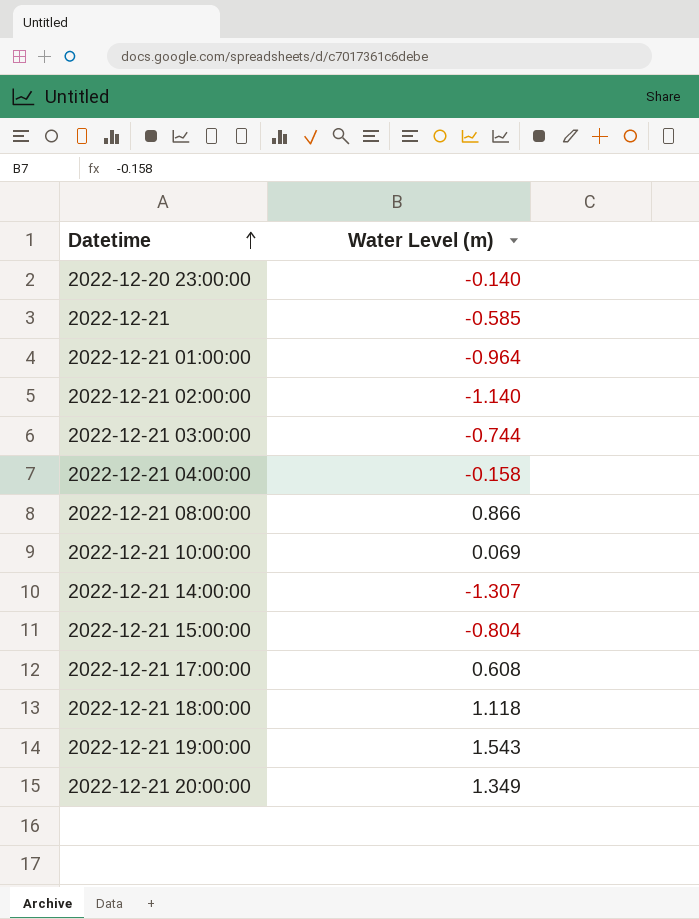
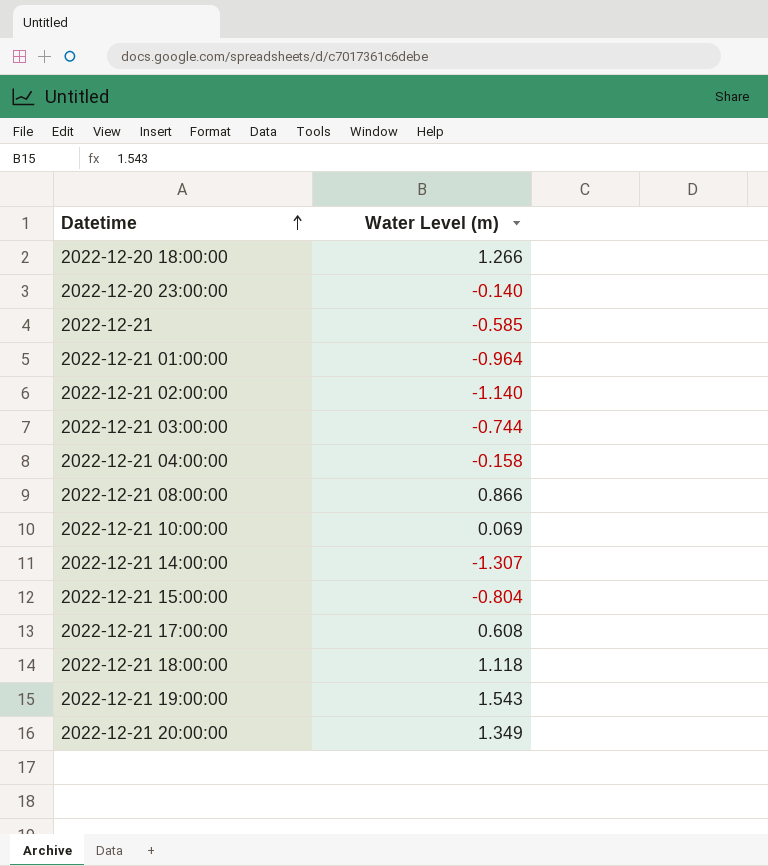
row 2022-12-20 18:00:00: none -> 1.266

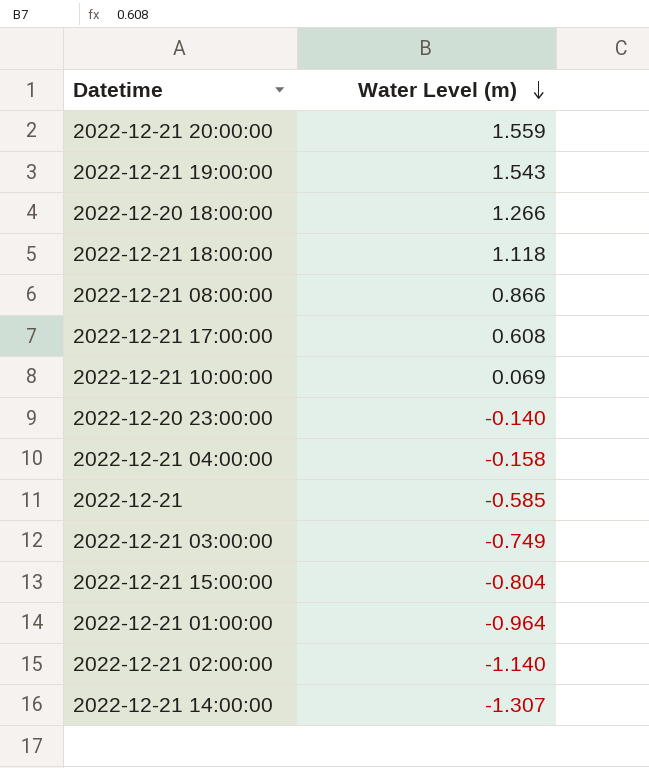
row order: Datetime ascending -> Water Level (m) descending
2022-12-21 20:00:00 | Water Level (m): 1.349 -> 1.559
2022-12-21 03:00:00 | Water Level (m): -0.744 -> -0.749

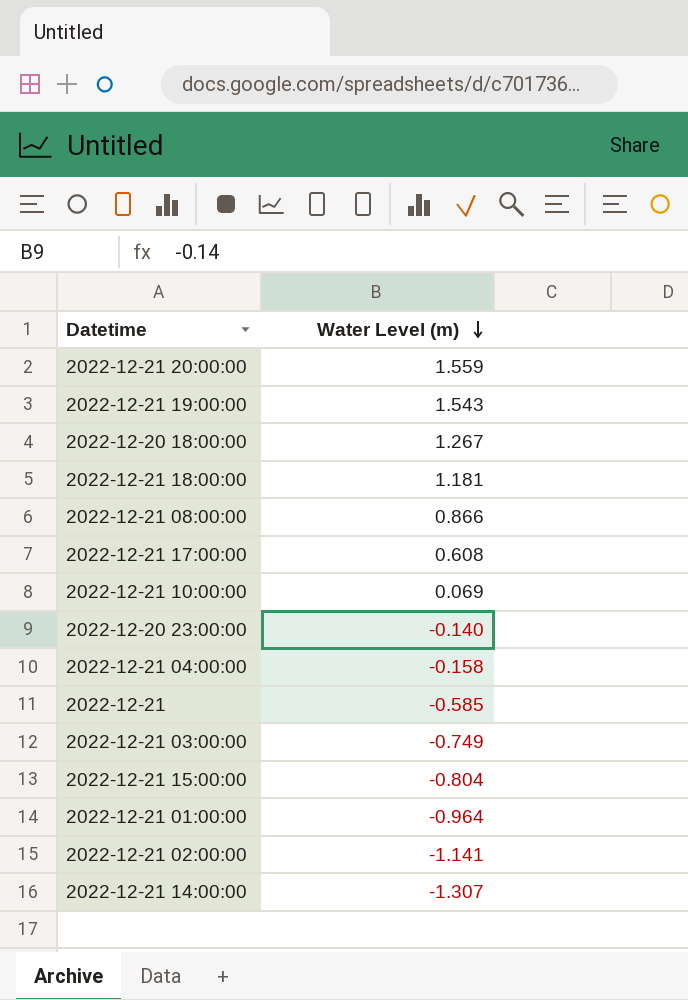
2022-12-20 18:00:00 | Water Level (m): 1.266 -> 1.267
2022-12-21 18:00:00 | Water Level (m): 1.118 -> 1.181
2022-12-21 02:00:00 | Water Level (m): -1.140 -> -1.141

